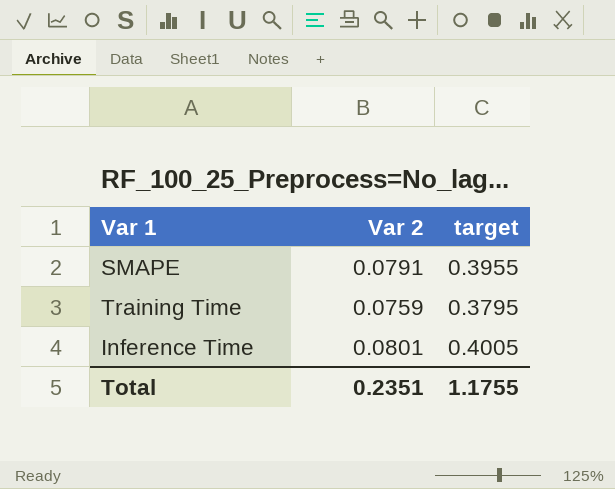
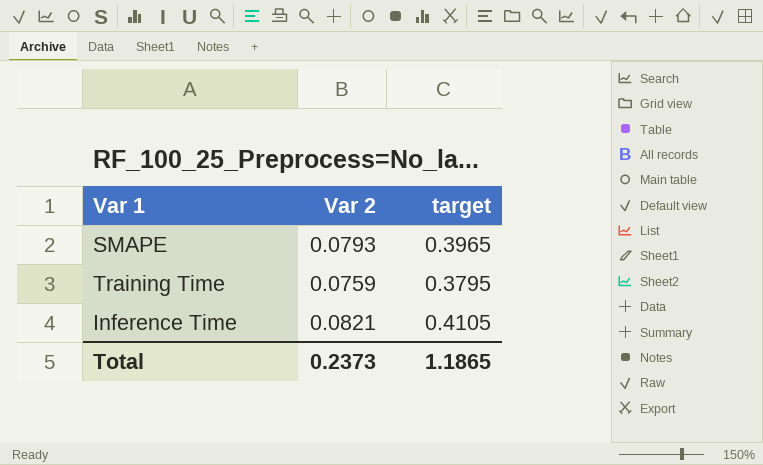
SMAPE | Var 2: 0.0791 -> 0.0793
SMAPE | target: 0.3955 -> 0.3965
Inference Time | Var 2: 0.0801 -> 0.0821
Inference Time | target: 0.4005 -> 0.4105
Total | Var 2: 0.2351 -> 0.2373
Total | target: 1.1755 -> 1.1865

